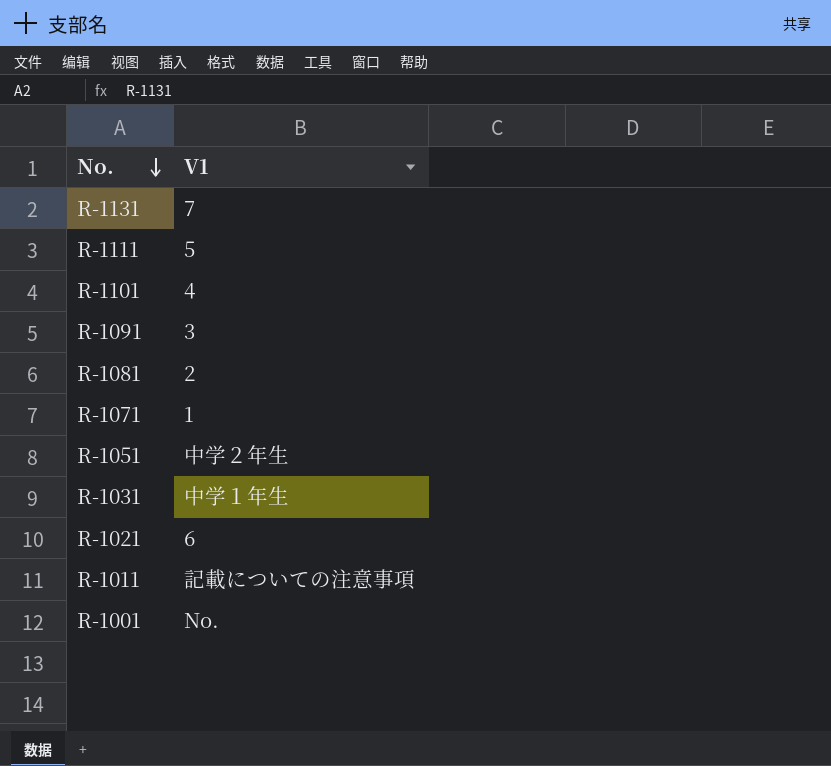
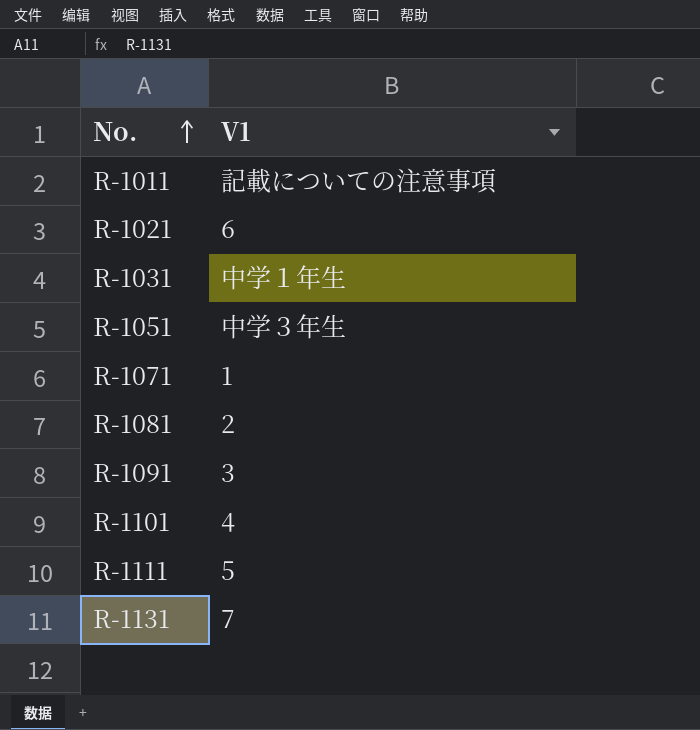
row order: No. descending -> No. ascending
row R-1001: No. -> none
R-1051 | V1: 中学２年生 -> 中学３年生

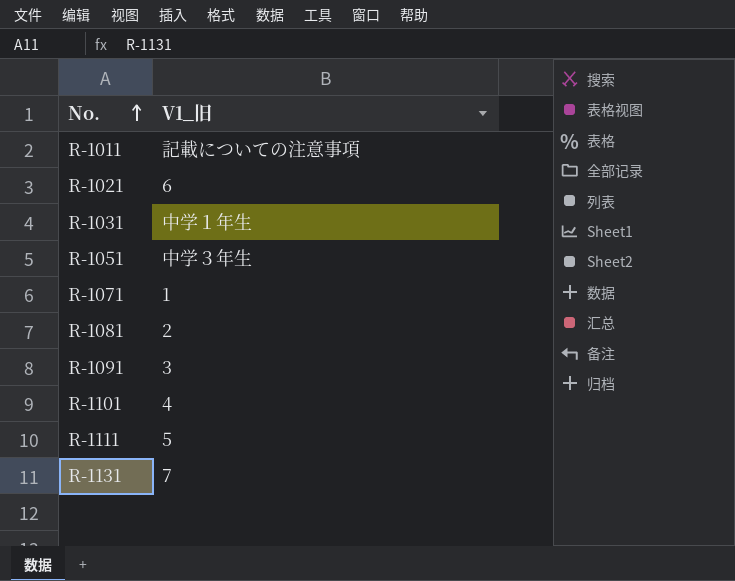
column name: V1 -> V1_旧

